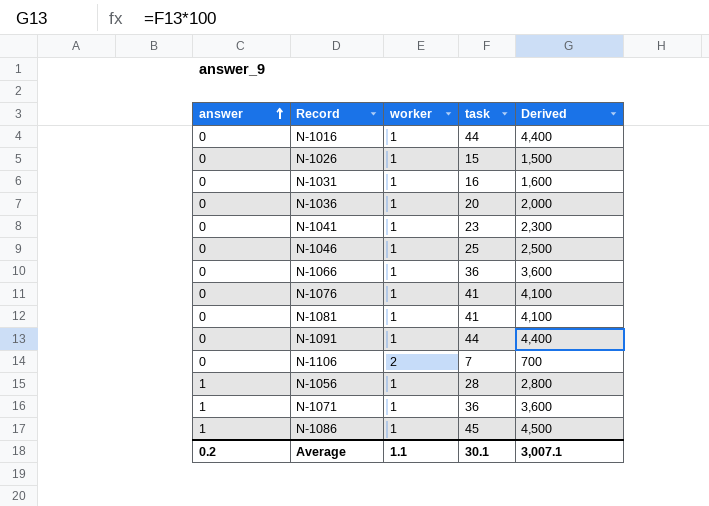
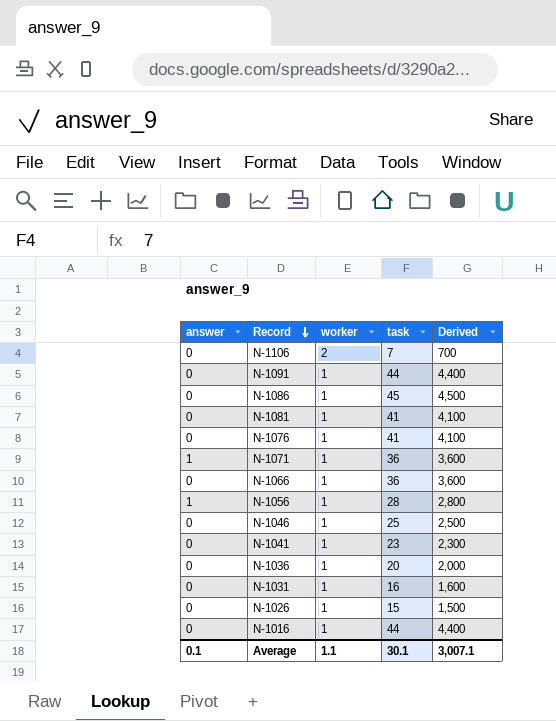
row order: answer ascending -> Record descending
N-1086 | answer: 1 -> 0
Average | answer: 0.2 -> 0.1

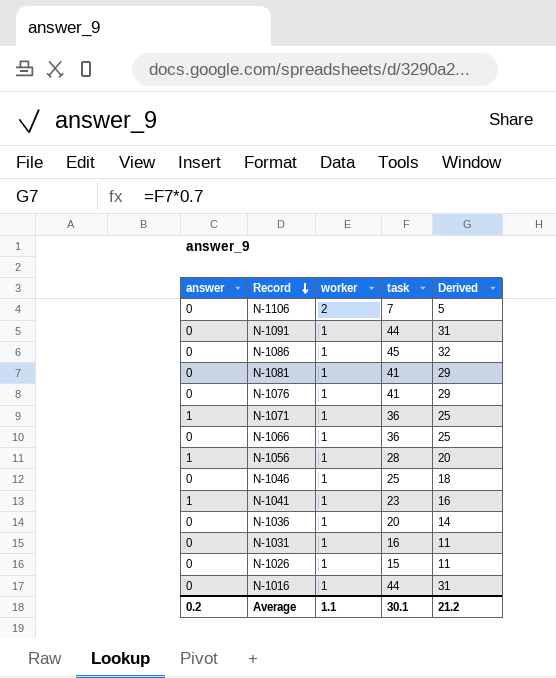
column Derived | formula: [task] * 100 -> [task] * 0.7
N-1041 | answer: 0 -> 1
Average | answer: 0.1 -> 0.2
Average | Derived: 3,007.1 -> 21.2

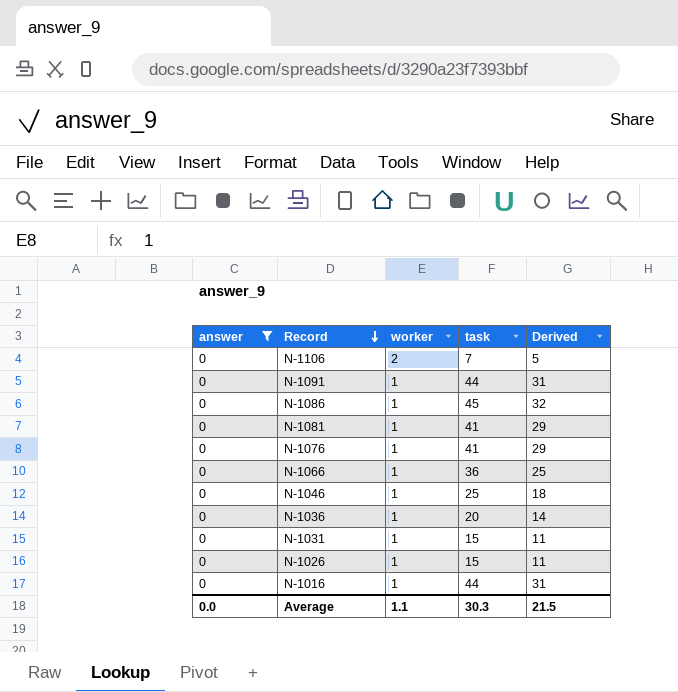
filter: none -> answer = 0
N-1031 | task: 16 -> 15
Average | answer: 0.2 -> 0.0
Average | task: 30.1 -> 30.3
Average | Derived: 21.2 -> 21.5

